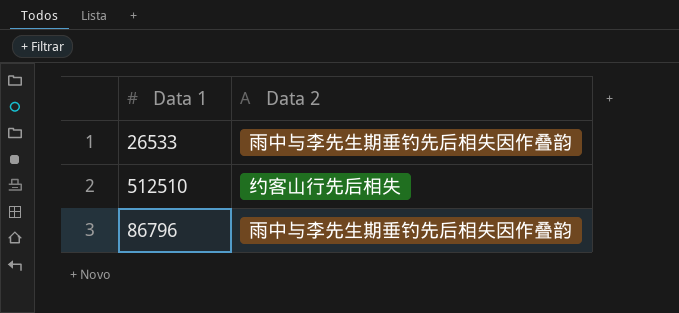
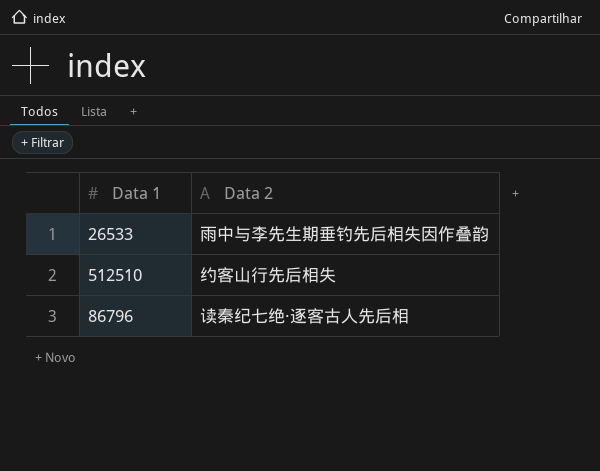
86796 | Data 2: 雨中与李先生期垂钓先后相失因作叠韵 -> 读秦纪七绝·逐客古人先后相

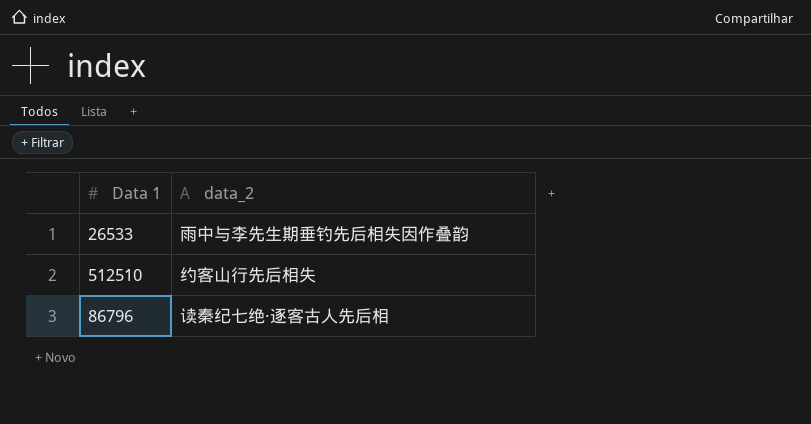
column name: Data 2 -> data_2

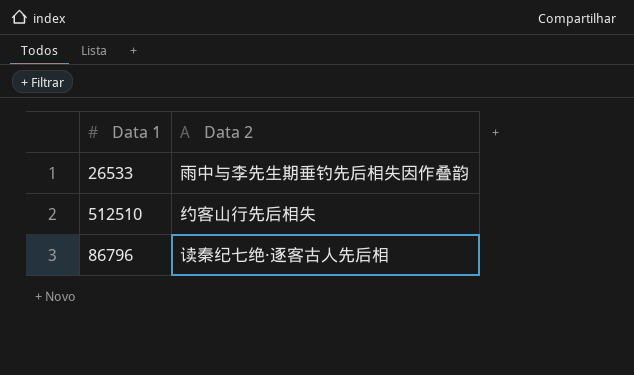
column name: data_2 -> Data 2

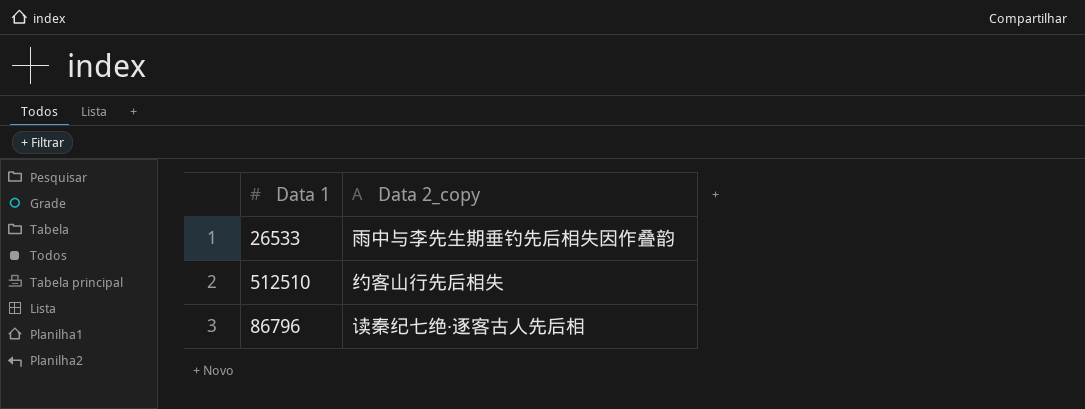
column name: Data 2 -> Data 2_copy

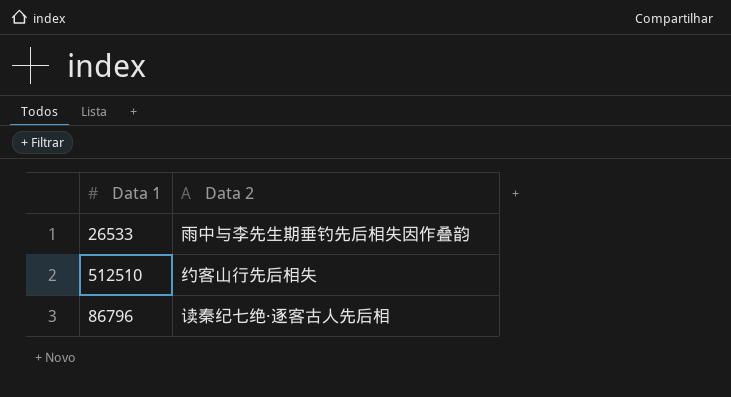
column name: Data 2_copy -> Data 2

